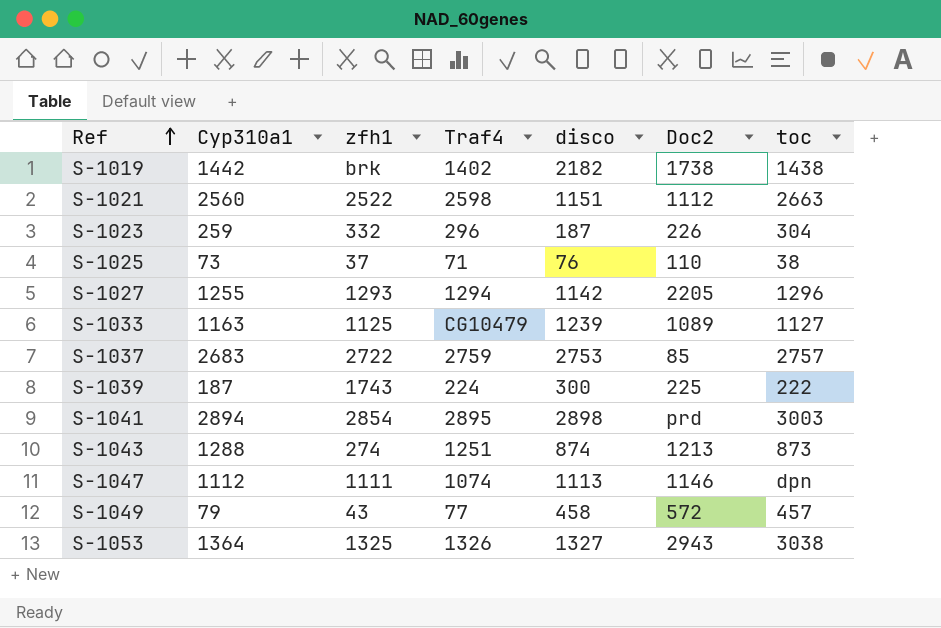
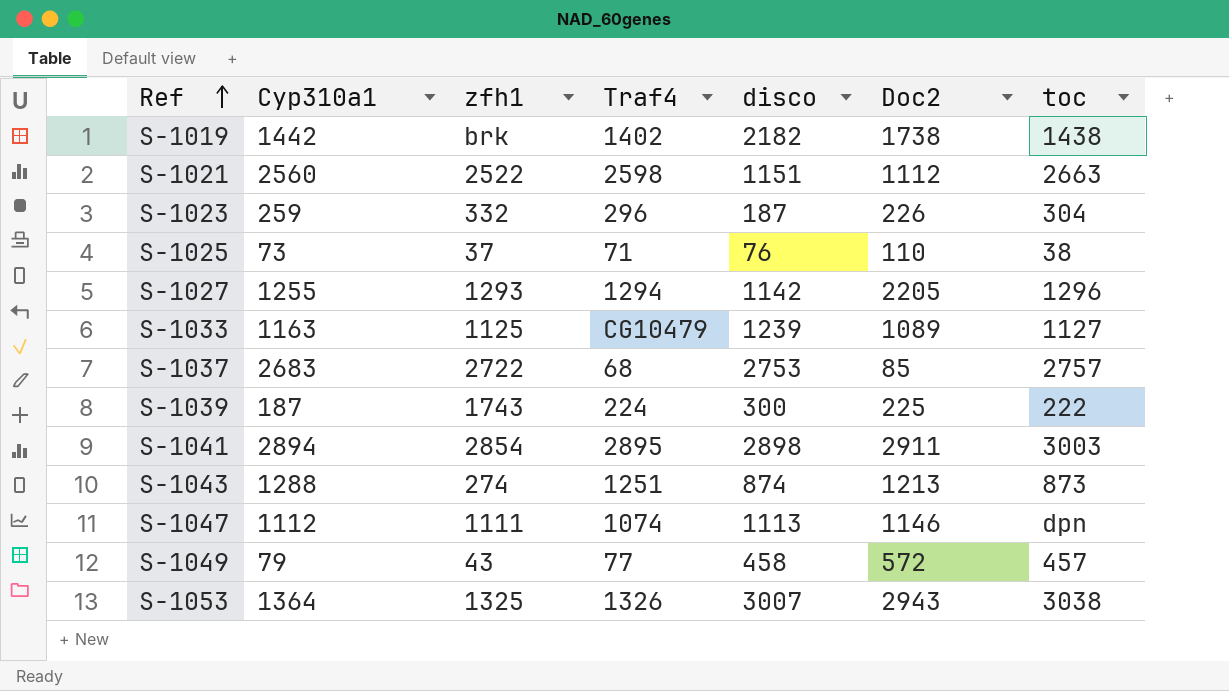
S-1037 | Traf4: 2759 -> 68
S-1041 | Doc2: prd -> 2911
S-1053 | disco: 1327 -> 3007

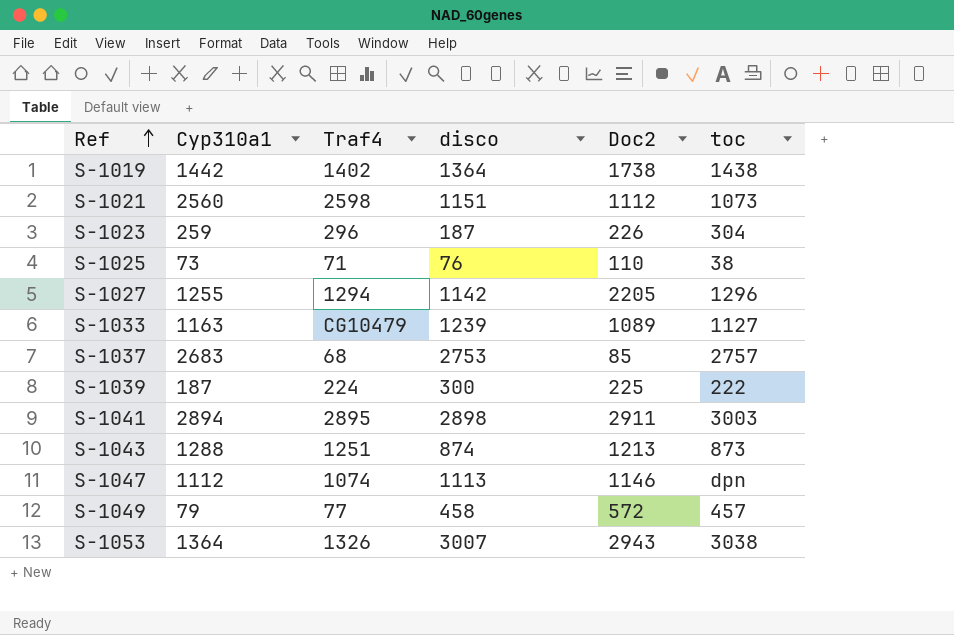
column zfh1 | position: 3 -> none
S-1019 | disco: 2182 -> 1364
S-1021 | toc: 2663 -> 1073

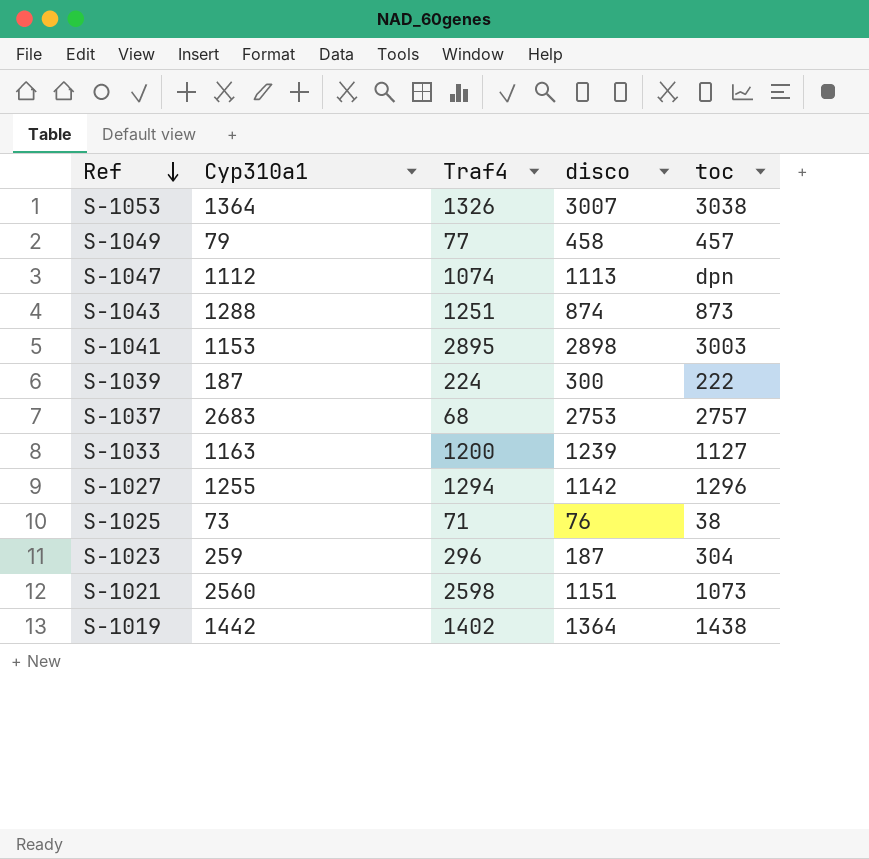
row order: Ref ascending -> Ref descending
column Doc2 | position: 5 -> none
S-1041 | Cyp310a1: 2894 -> 1153
S-1033 | Traf4: CG10479 -> 1200

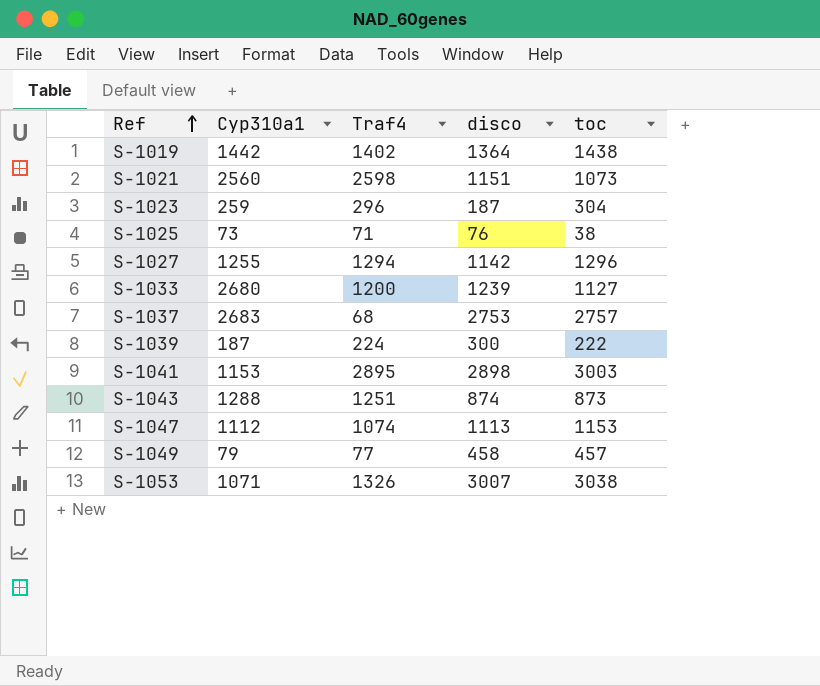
row order: Ref descending -> Ref ascending
S-1033 | Cyp310a1: 1163 -> 2680
S-1047 | toc: dpn -> 1153
S-1053 | Cyp310a1: 1364 -> 1071

